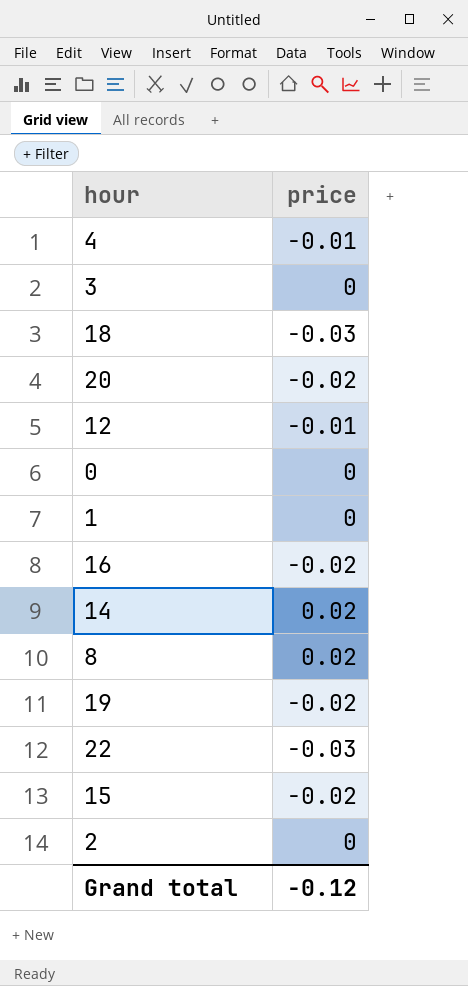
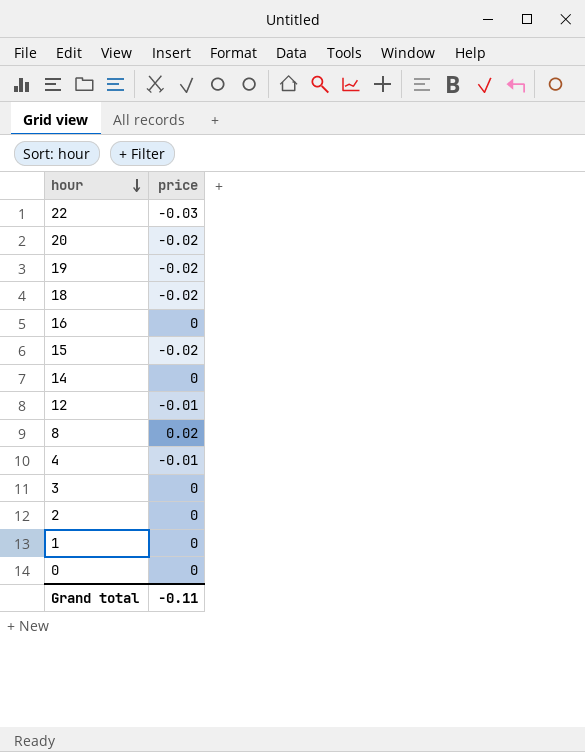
row order: none -> hour descending
18 | price: -0.03 -> -0.02
16 | price: -0.02 -> 0
14 | price: 0.02 -> 0
Grand total | price: -0.12 -> -0.11

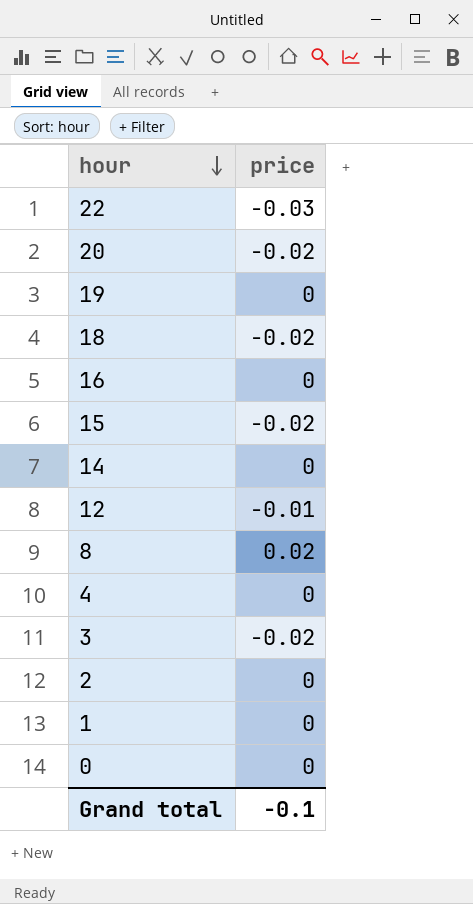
19 | price: -0.02 -> 0
4 | price: -0.01 -> 0
3 | price: 0 -> -0.02
Grand total | price: -0.11 -> -0.1

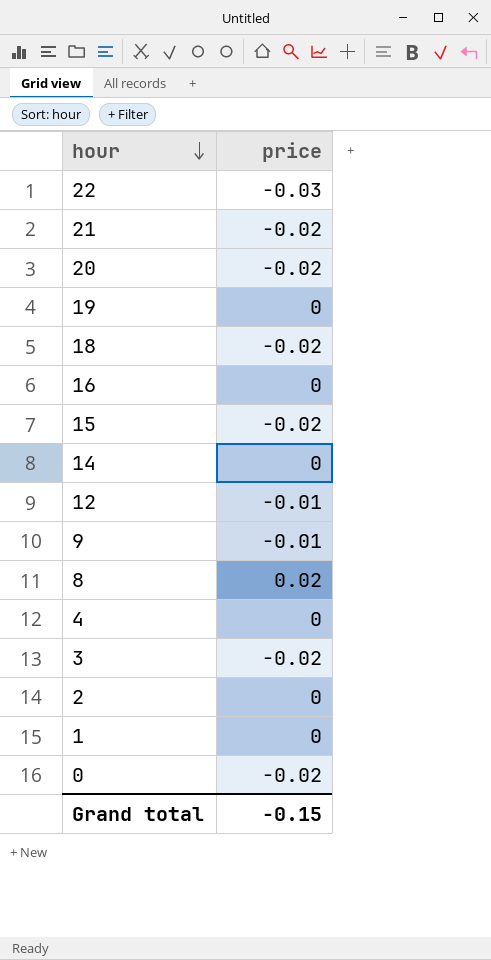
row 21: none -> -0.02
row 9: none -> -0.01
0 | price: 0 -> -0.02
Grand total | price: -0.1 -> -0.15

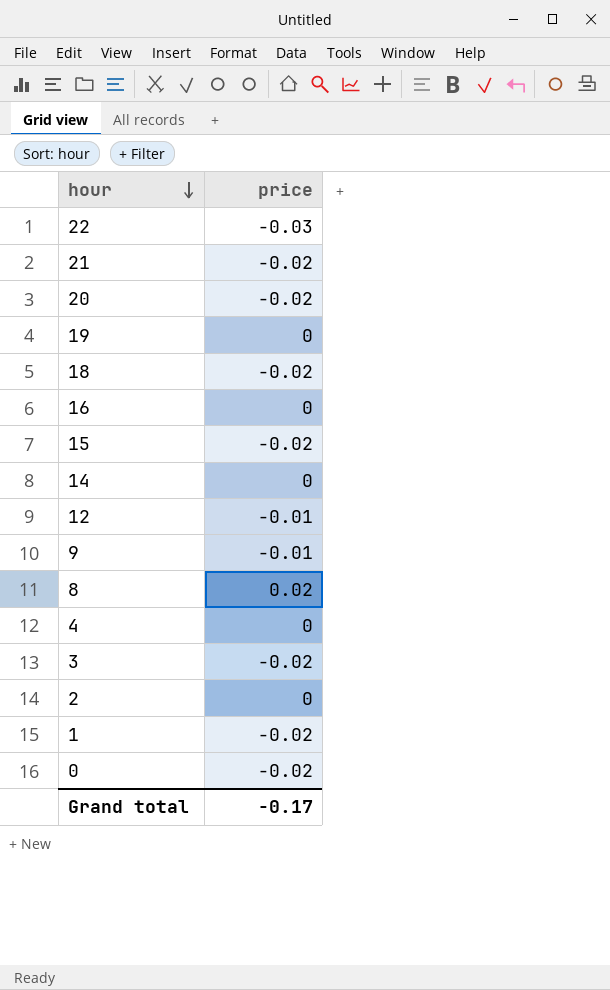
1 | price: 0 -> -0.02
Grand total | price: -0.15 -> -0.17

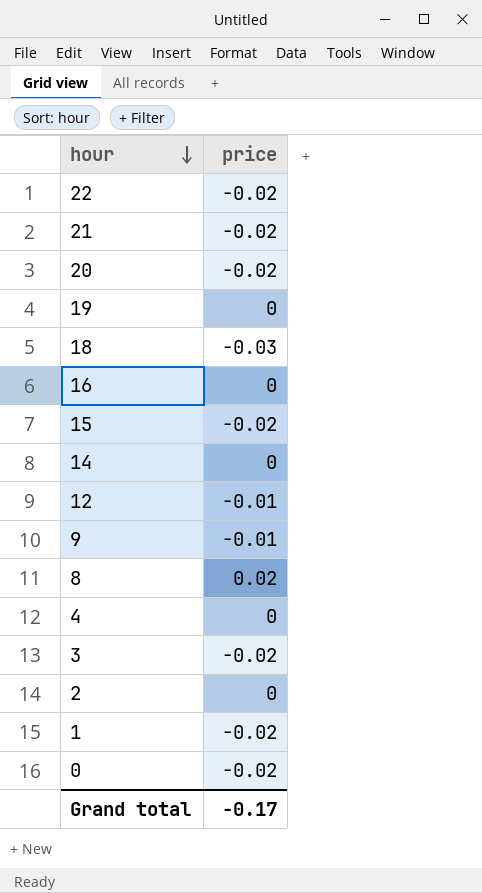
22 | price: -0.03 -> -0.02
18 | price: -0.02 -> -0.03

